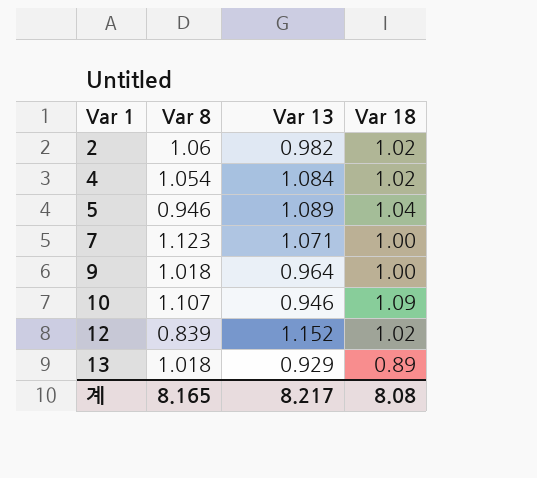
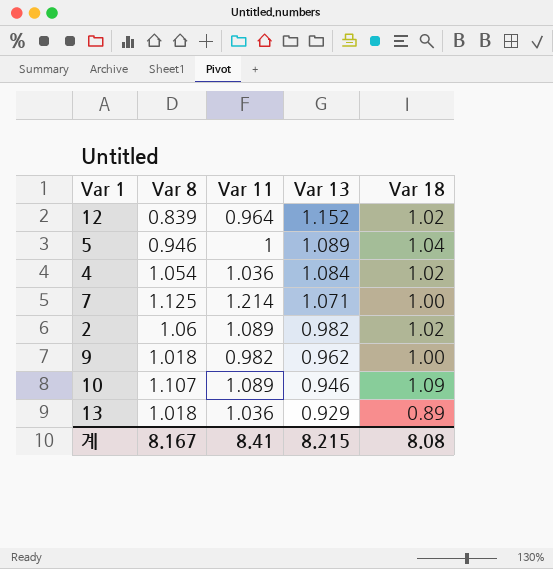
row order: Var 1 ascending -> Var 13 descending
column Var 11 | position: none -> 3
7 | Var 8: 1.123 -> 1.125
9 | Var 13: 0.964 -> 0.962
계 | Var 8: 8.165 -> 8.167
계 | Var 13: 8.217 -> 8.215

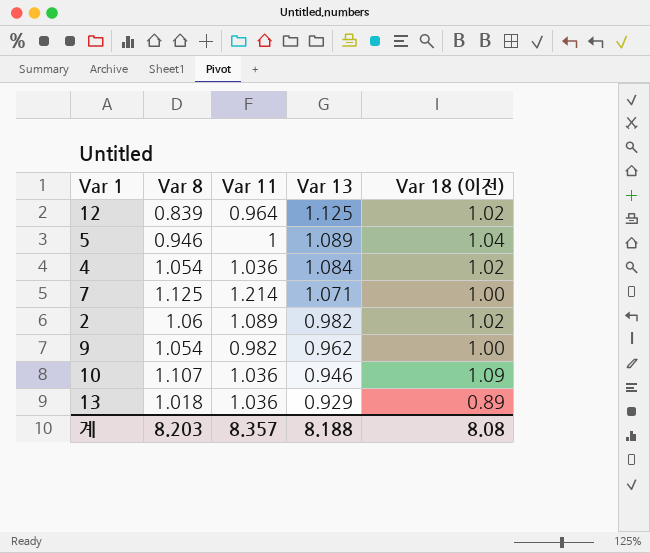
column name: Var 18 -> Var 18 (이전)
12 | Var 13: 1.152 -> 1.125
9 | Var 8: 1.018 -> 1.054
10 | Var 11: 1.089 -> 1.036
계 | Var 8: 8.167 -> 8.203
계 | Var 11: 8.41 -> 8.357
계 | Var 13: 8.215 -> 8.188

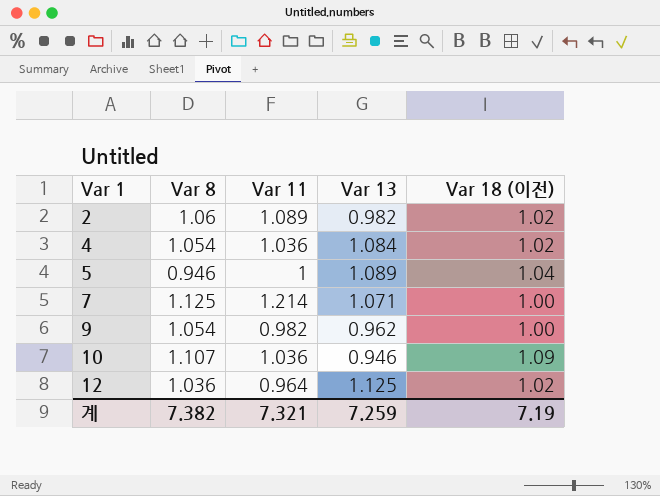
row order: Var 13 descending -> Var 1 ascending
row 13: 1.018 | 1.036 | 0.929 | 0.89 -> none
12 | Var 8: 0.839 -> 1.036
계 | Var 8: 8.203 -> 7.382
계 | Var 11: 8.357 -> 7.321
계 | Var 13: 8.188 -> 7.259
계 | Var 18 (이전): 8.08 -> 7.19

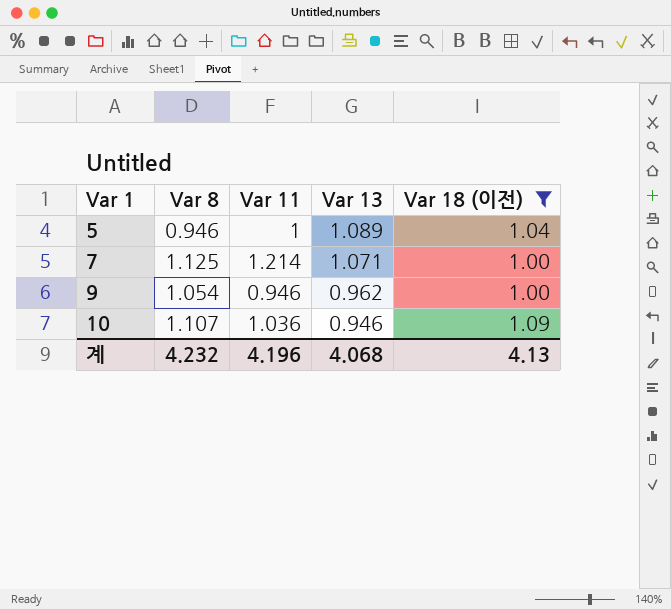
filter: none -> Var 18 (이전) != 1.02
9 | Var 11: 0.982 -> 0.946
계 | Var 8: 7.382 -> 4.232
계 | Var 11: 7.321 -> 4.196
계 | Var 13: 7.259 -> 4.068
계 | Var 18 (이전): 7.19 -> 4.13

